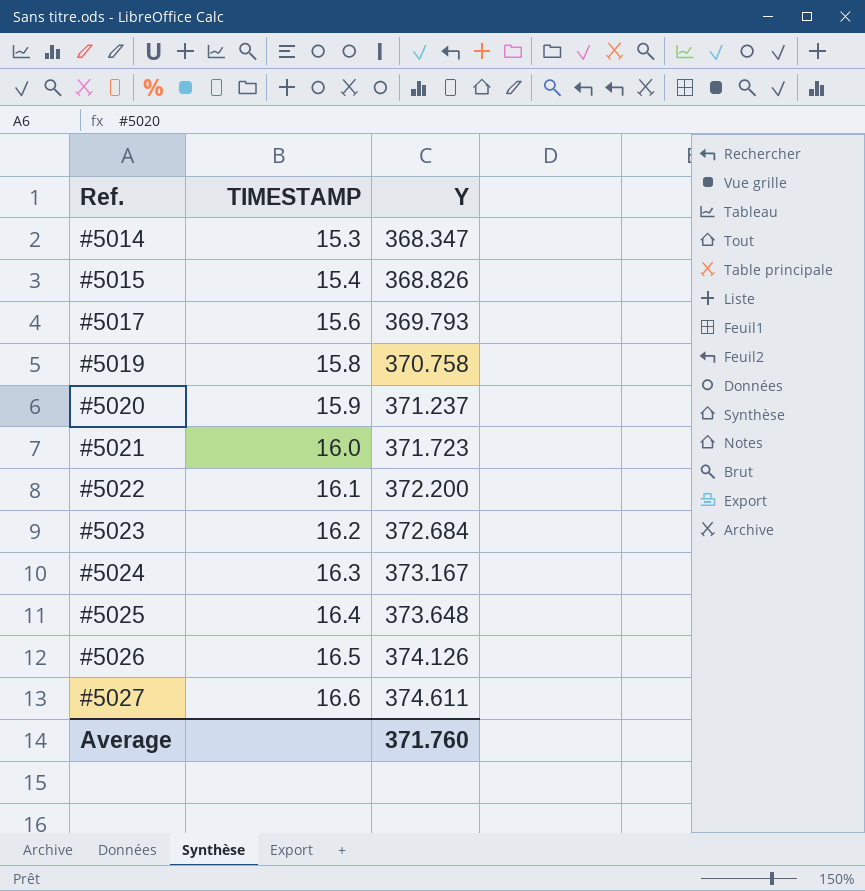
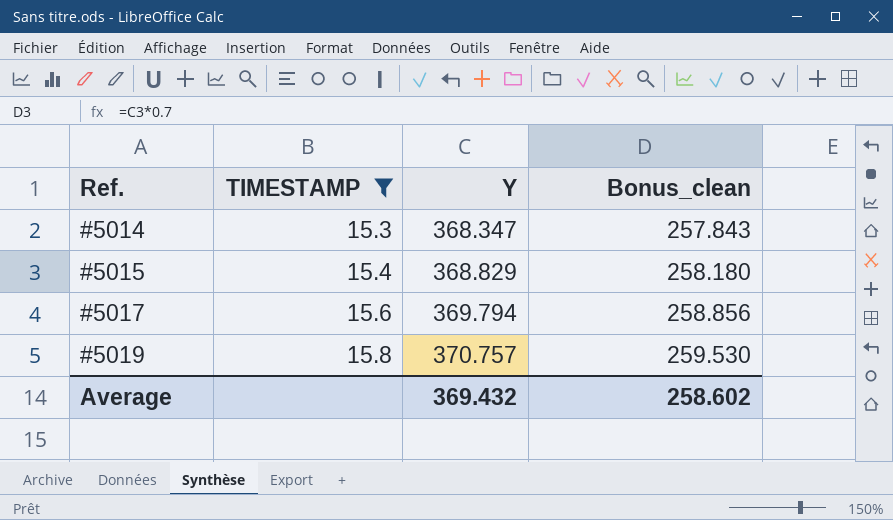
filter: none -> TIMESTAMP <= 15.8
column Bonus_clean | formula: none -> [Y] * 0.7
#5015 | Y: 368.826 -> 368.829
#5017 | Y: 369.793 -> 369.794
#5019 | Y: 370.758 -> 370.757
Average | Y: 371.760 -> 369.432

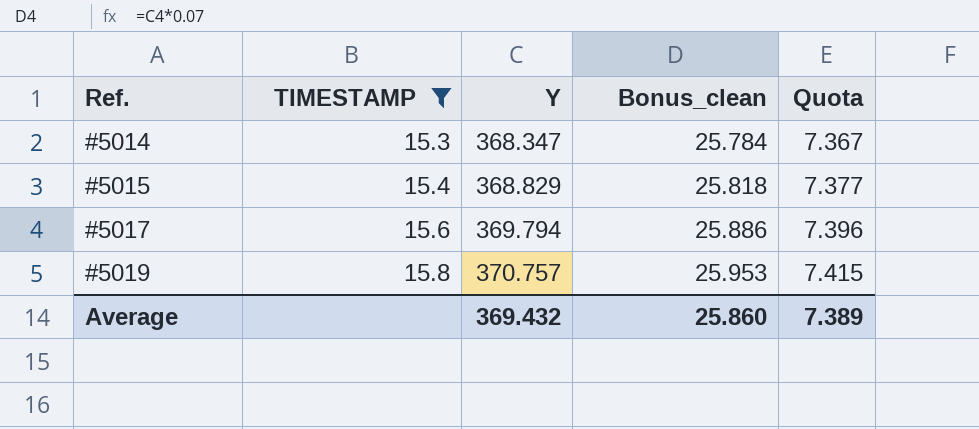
column Bonus_clean | formula: [Y] * 0.7 -> [Y] * 0.07
column Quota | formula: none -> [Y] * 0.02
Average | Bonus_clean: 258.602 -> 25.860

